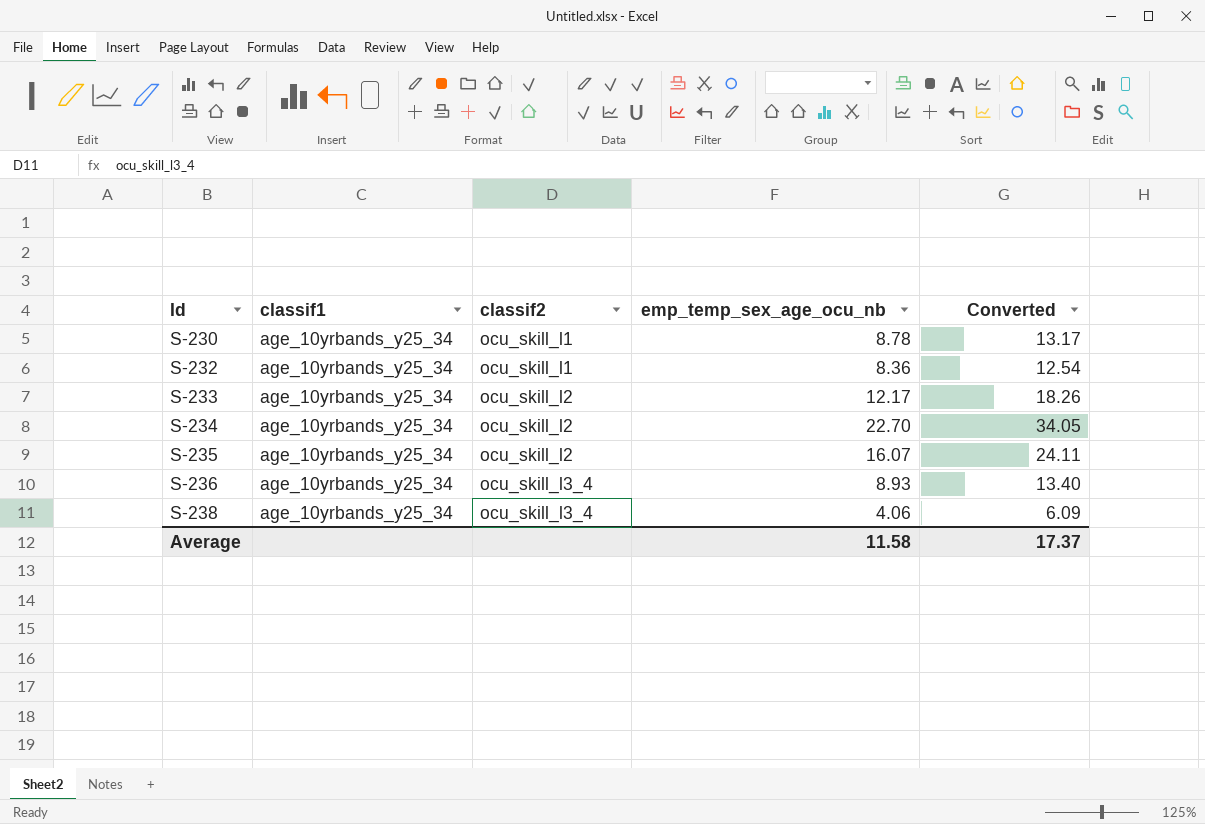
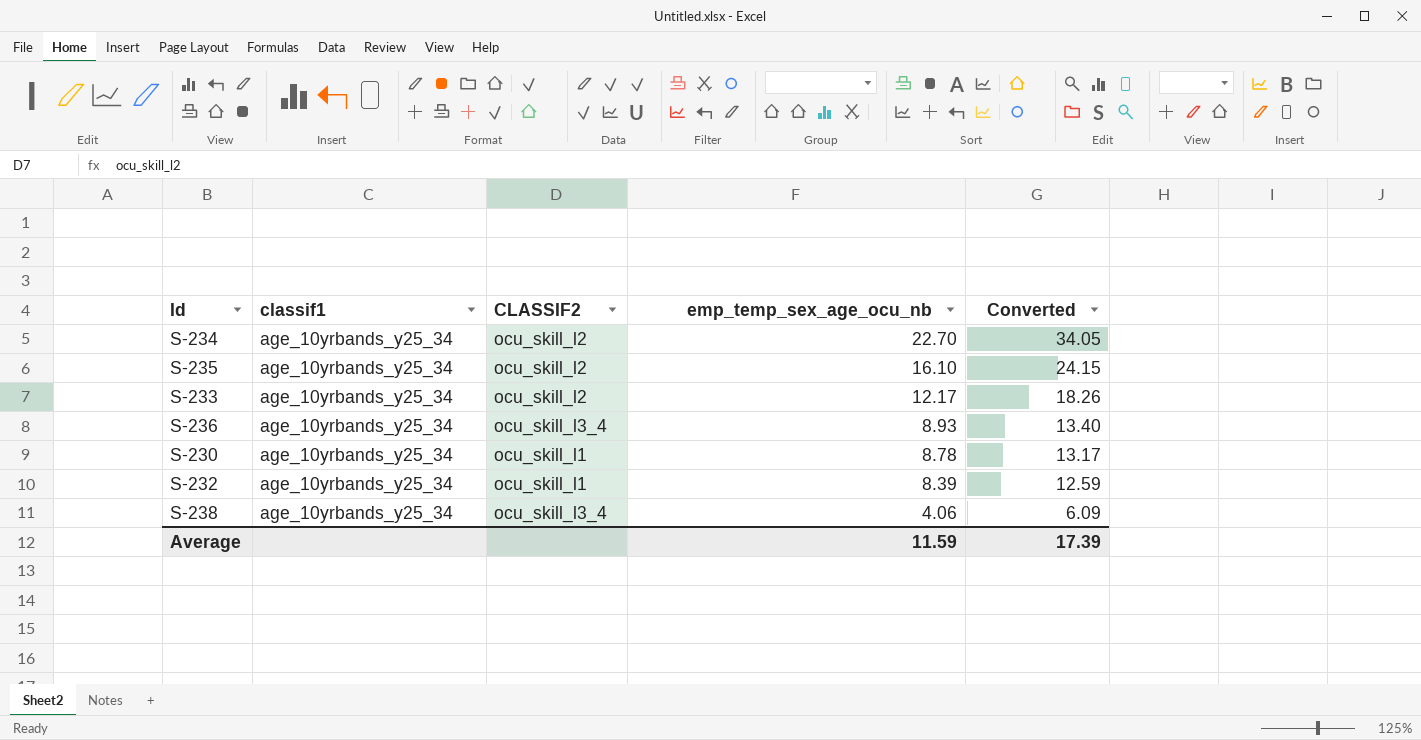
row order: Id ascending -> emp_temp_sex_age_ocu_nb descending
column name: classif2 -> CLASSIF2
S-235 | emp_temp_sex_age_ocu_nb: 16.07 -> 16.10
S-235 | Converted: 24.11 -> 24.15
S-232 | emp_temp_sex_age_ocu_nb: 8.36 -> 8.39
S-232 | Converted: 12.54 -> 12.59
Average | emp_temp_sex_age_ocu_nb: 11.58 -> 11.59
Average | Converted: 17.37 -> 17.39

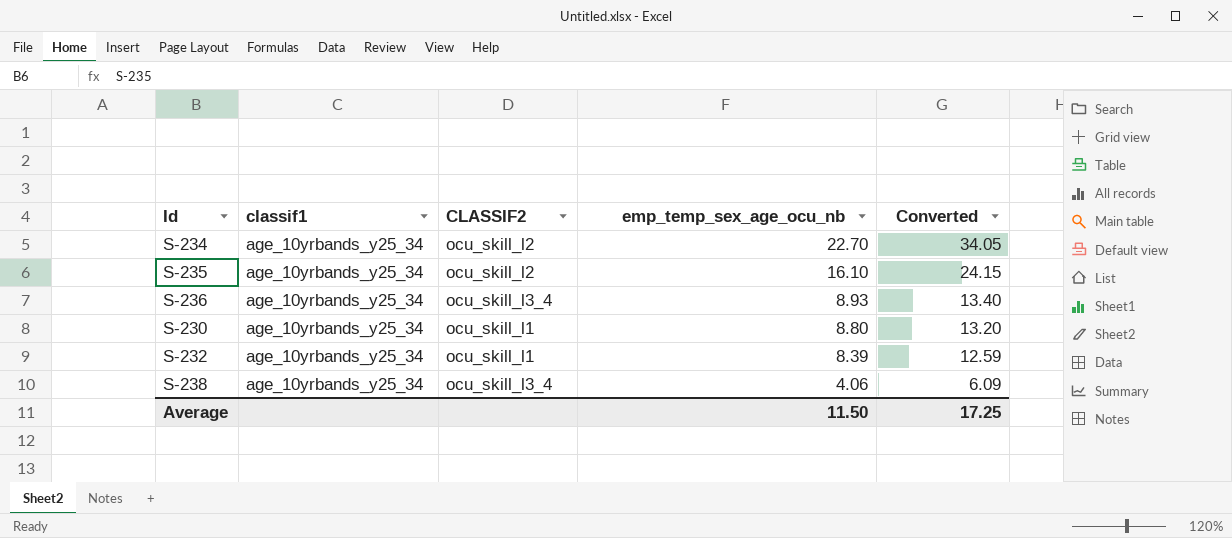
row S-233: age_10yrbands_y25_34 | ocu_skill_l2 | 12.17 | 18.26 -> none
S-230 | emp_temp_sex_age_ocu_nb: 8.78 -> 8.80
S-230 | Converted: 13.17 -> 13.20
Average | emp_temp_sex_age_ocu_nb: 11.59 -> 11.50
Average | Converted: 17.39 -> 17.25

